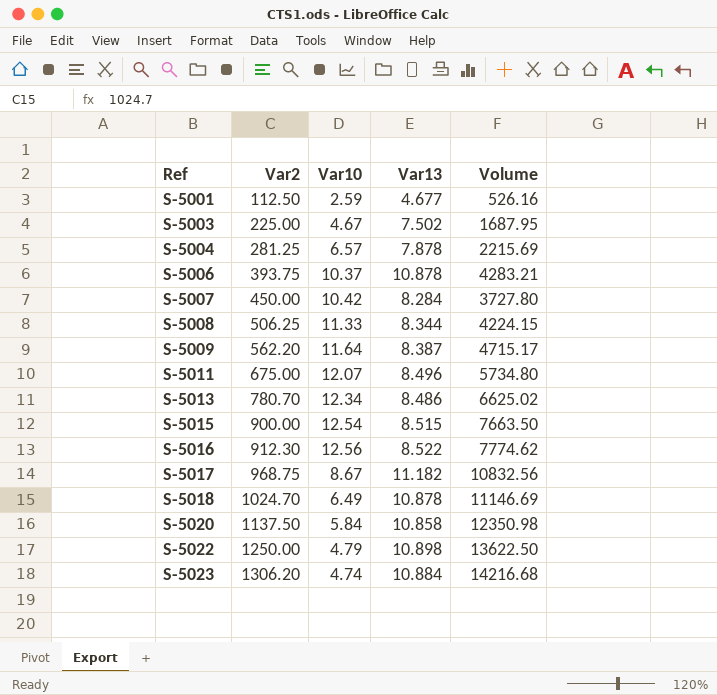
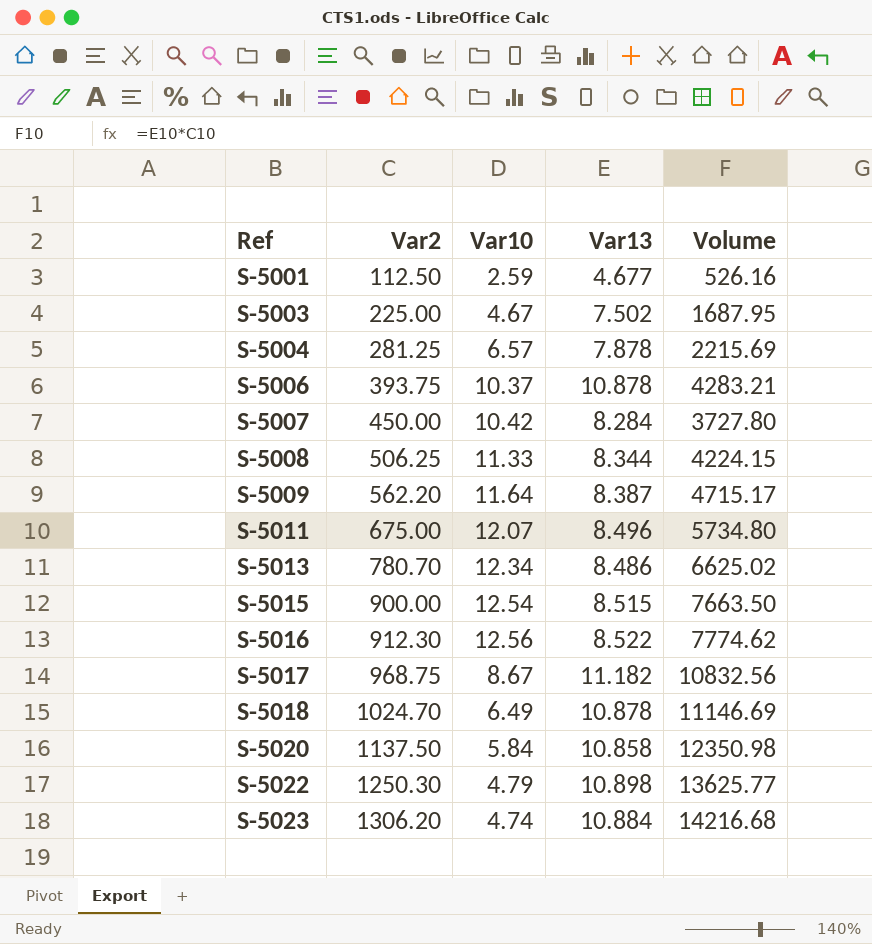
S-5022 | Var2: 1250.00 -> 1250.30
S-5022 | Volume: 13622.50 -> 13625.77

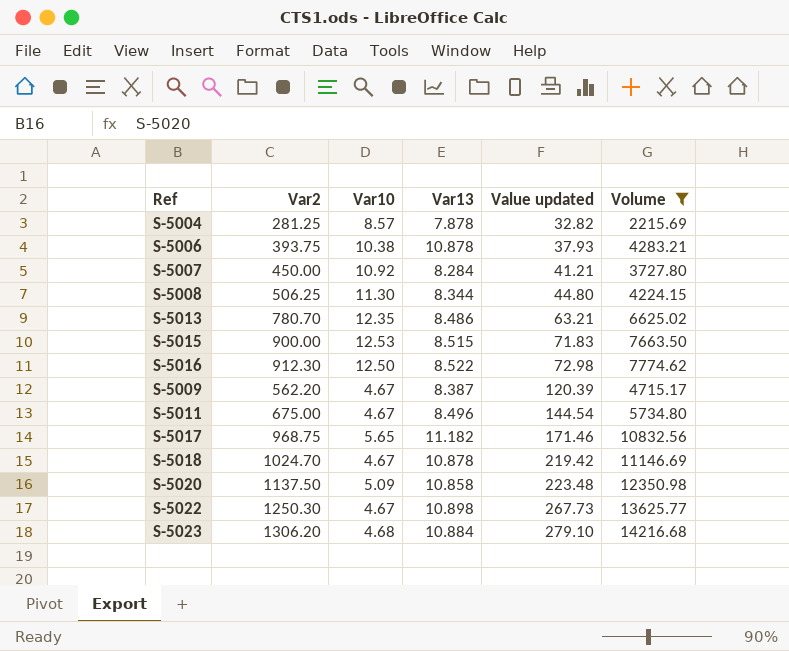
filter: none -> Volume >= 2215.69
row order: Ref ascending -> Value updated ascending
column Value updated | formula: none -> [Var2] / [Var10]
S-5004 | Var10: 6.57 -> 8.57
S-5006 | Var10: 10.37 -> 10.38
S-5007 | Var10: 10.42 -> 10.92
S-5008 | Var10: 11.33 -> 11.30
S-5013 | Var10: 12.34 -> 12.35
S-5015 | Var10: 12.54 -> 12.53
S-5016 | Var10: 12.56 -> 12.50
S-5009 | Var10: 11.64 -> 4.67
S-5011 | Var10: 12.07 -> 4.67
S-5017 | Var10: 8.67 -> 5.65
S-5018 | Var10: 6.49 -> 4.67
S-5020 | Var10: 5.84 -> 5.09
S-5022 | Var10: 4.79 -> 4.67
S-5023 | Var10: 4.74 -> 4.68

